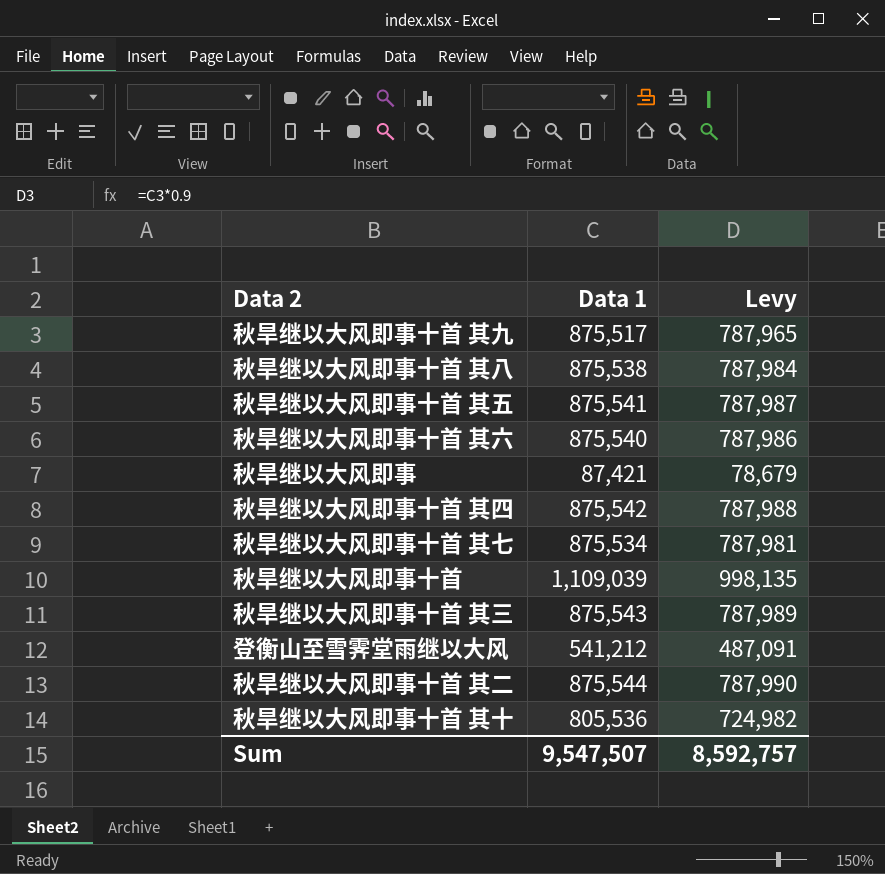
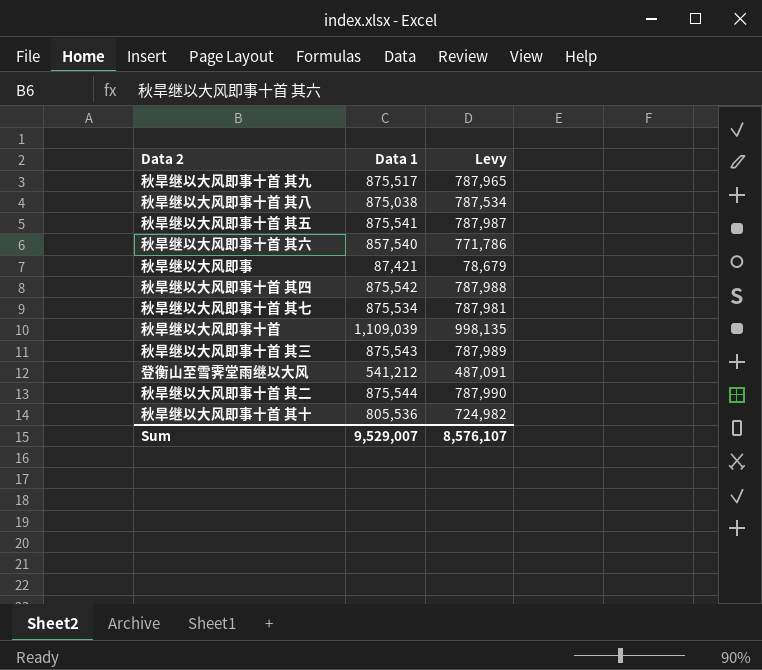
秋旱继以大风即事十首 其八 | Data 1: 875,538 -> 875,038
秋旱继以大风即事十首 其八 | Levy: 787,984 -> 787,534
秋旱继以大风即事十首 其六 | Data 1: 875,540 -> 857,540
秋旱继以大风即事十首 其六 | Levy: 787,986 -> 771,786
Sum | Data 1: 9,547,507 -> 9,529,007
Sum | Levy: 8,592,757 -> 8,576,107

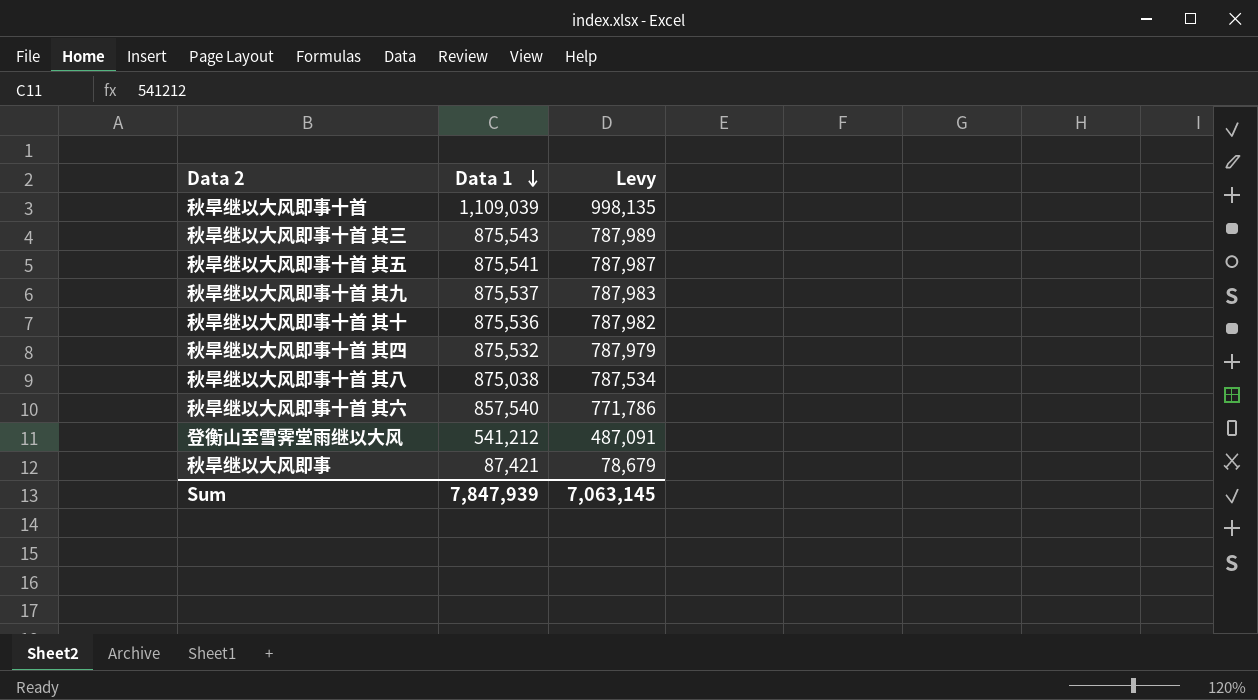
row order: none -> Data 1 descending
row 秋旱继以大风即事十首 其七: 875,534 | 787,981 -> none
row 秋旱继以大风即事十首 其二: 875,544 | 787,990 -> none
秋旱继以大风即事十首 其九 | Data 1: 875,517 -> 875,537
秋旱继以大风即事十首 其九 | Levy: 787,965 -> 787,983
秋旱继以大风即事十首 其十 | Data 1: 805,536 -> 875,536
秋旱继以大风即事十首 其十 | Levy: 724,982 -> 787,982
秋旱继以大风即事十首 其四 | Data 1: 875,542 -> 875,532
秋旱继以大风即事十首 其四 | Levy: 787,988 -> 787,979
Sum | Data 1: 9,529,007 -> 7,847,939
Sum | Levy: 8,576,107 -> 7,063,145

